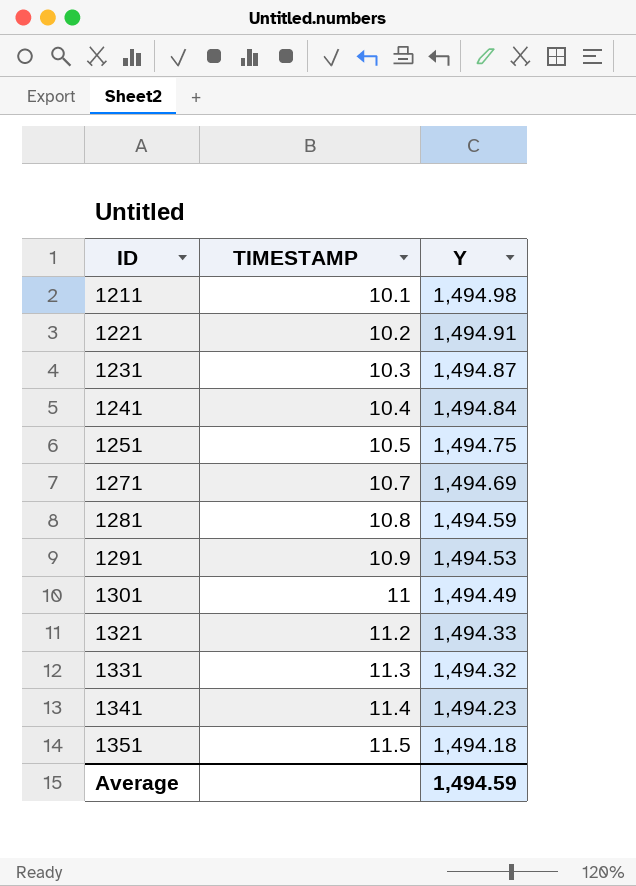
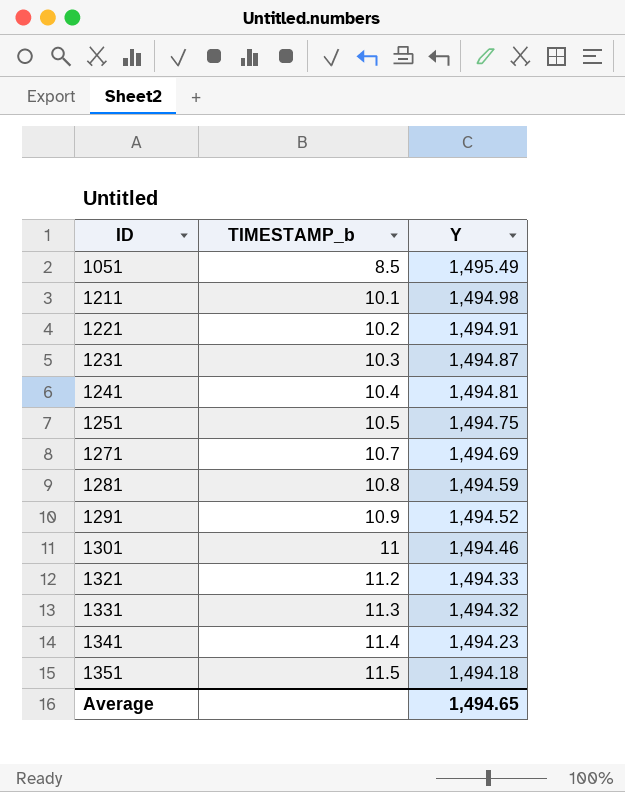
column name: TIMESTAMP -> TIMESTAMP_b
row 1051: none -> 8.5 | 1,495.49
1241 | Y: 1,494.84 -> 1,494.81
1291 | Y: 1,494.53 -> 1,494.52
1301 | Y: 1,494.49 -> 1,494.46
Average | Y: 1,494.59 -> 1,494.65

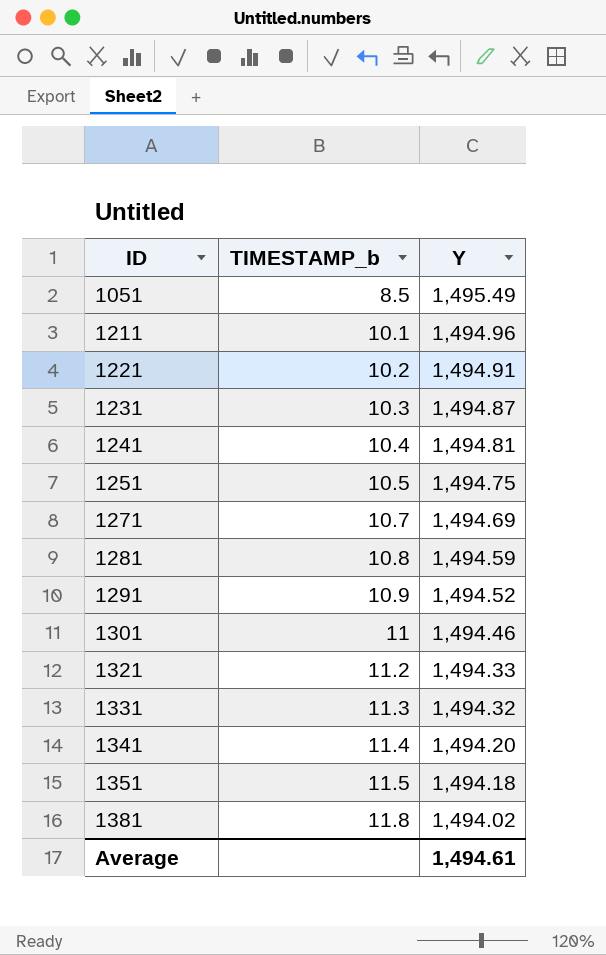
1211 | Y: 1,494.98 -> 1,494.96
1341 | Y: 1,494.23 -> 1,494.20
row 1381: none -> 11.8 | 1,494.02
Average | Y: 1,494.65 -> 1,494.61

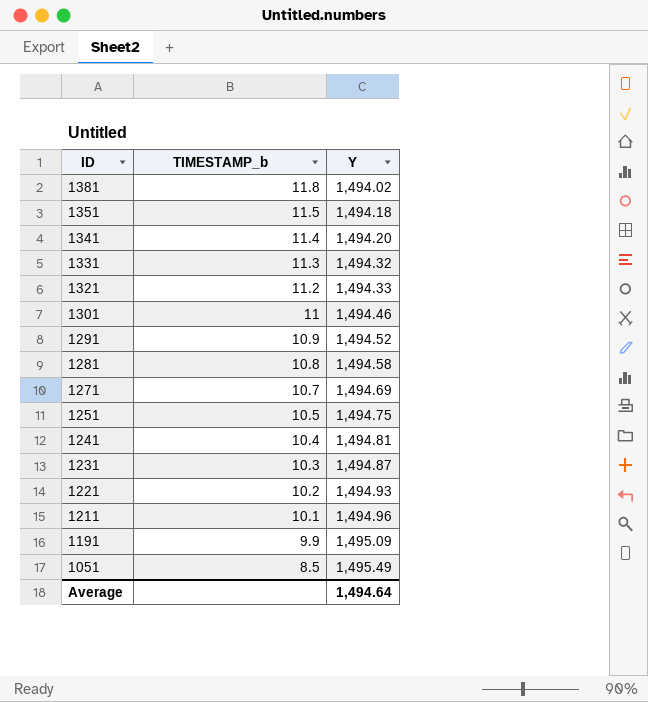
row order: ID ascending -> ID descending
1281 | Y: 1,494.59 -> 1,494.58
1221 | Y: 1,494.91 -> 1,494.93
row 1191: none -> 9.9 | 1,495.09
Average | Y: 1,494.61 -> 1,494.64

